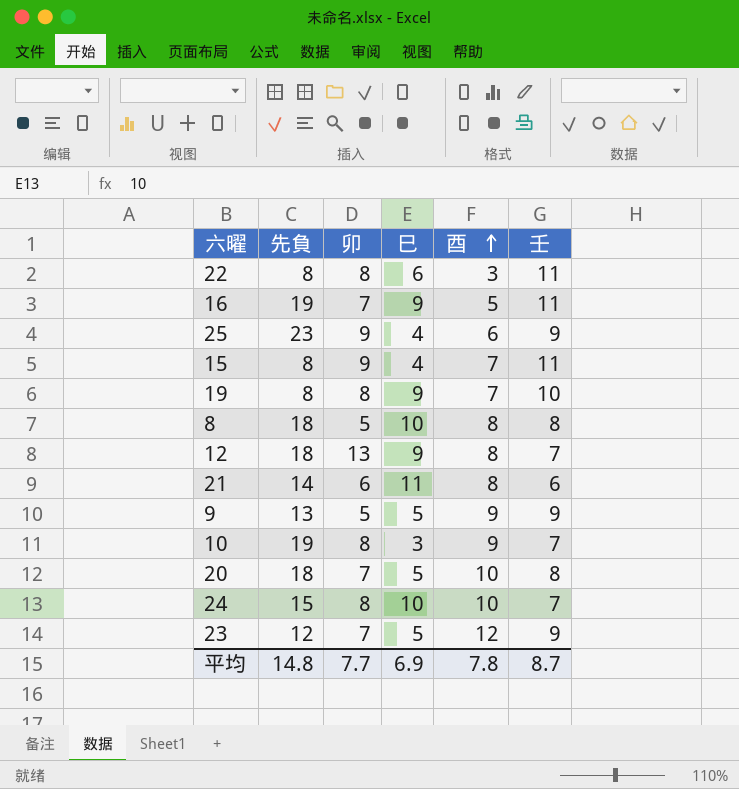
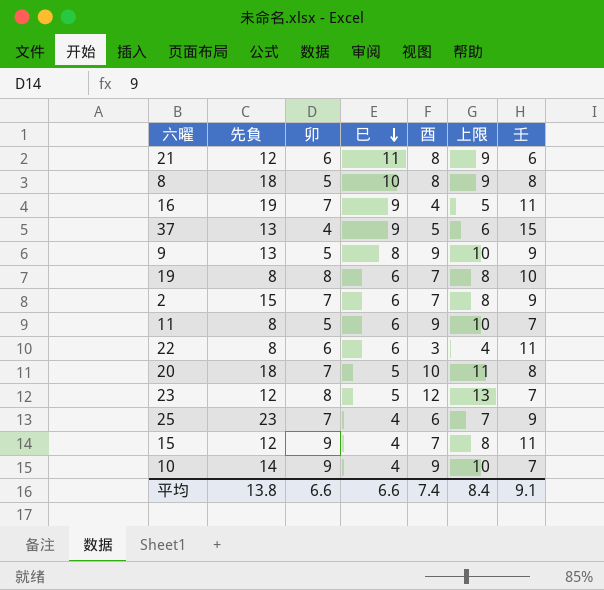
row order: 酉 ascending -> 巳 descending
column 上限 | formula: none -> [酉] + 1
row 12: 18 | 13 | 9 | 8 | 7 -> none
row 24: 15 | 8 | 10 | 10 | 7 -> none
21 | 先負: 14 -> 12
16 | 酉: 5 -> 4
row 37: none -> 13 | 4 | 9 | 5 | 6 | 15
9 | 巳: 5 -> 8
19 | 巳: 9 -> 6
row 2: none -> 15 | 7 | 6 | 7 | 8 | 9
row 11: none -> 8 | 5 | 6 | 9 | 10 | 7
22 | 卯: 8 -> 6
23 | 卯: 7 -> 8
23 | 壬: 9 -> 7
25 | 卯: 9 -> 7
15 | 先負: 8 -> 12
10 | 先負: 19 -> 14
10 | 卯: 8 -> 9
10 | 巳: 3 -> 4
平均 | 先負: 14.8 -> 13.8
平均 | 卯: 7.7 -> 6.6
平均 | 巳: 6.9 -> 6.6
平均 | 酉: 7.8 -> 7.4
平均 | 壬: 8.7 -> 9.1

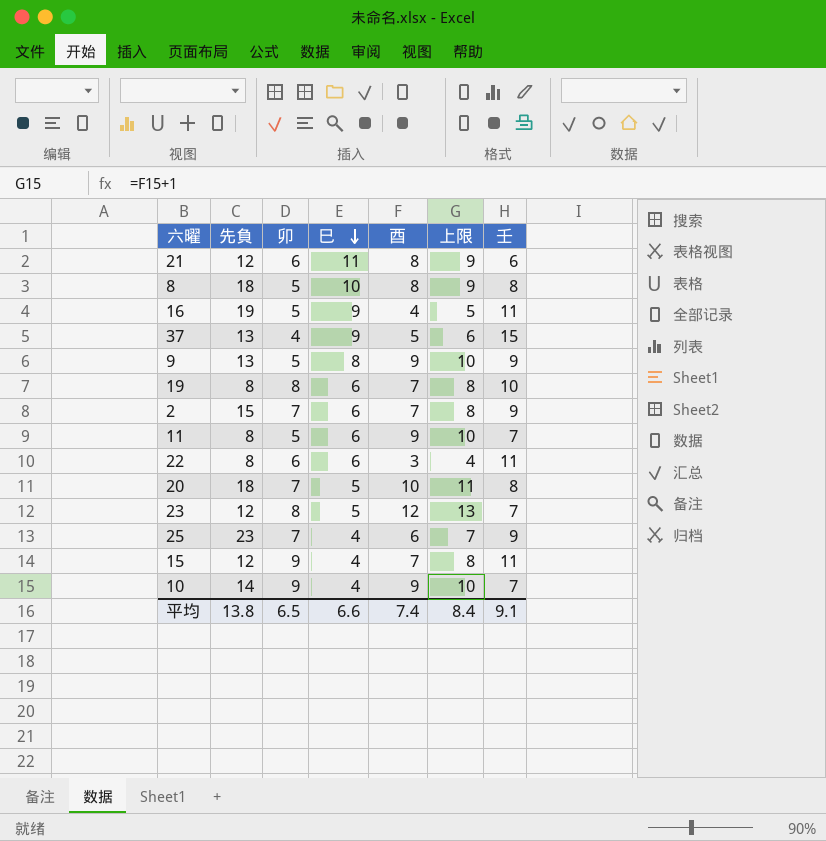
16 | 卯: 7 -> 5
平均 | 卯: 6.6 -> 6.5

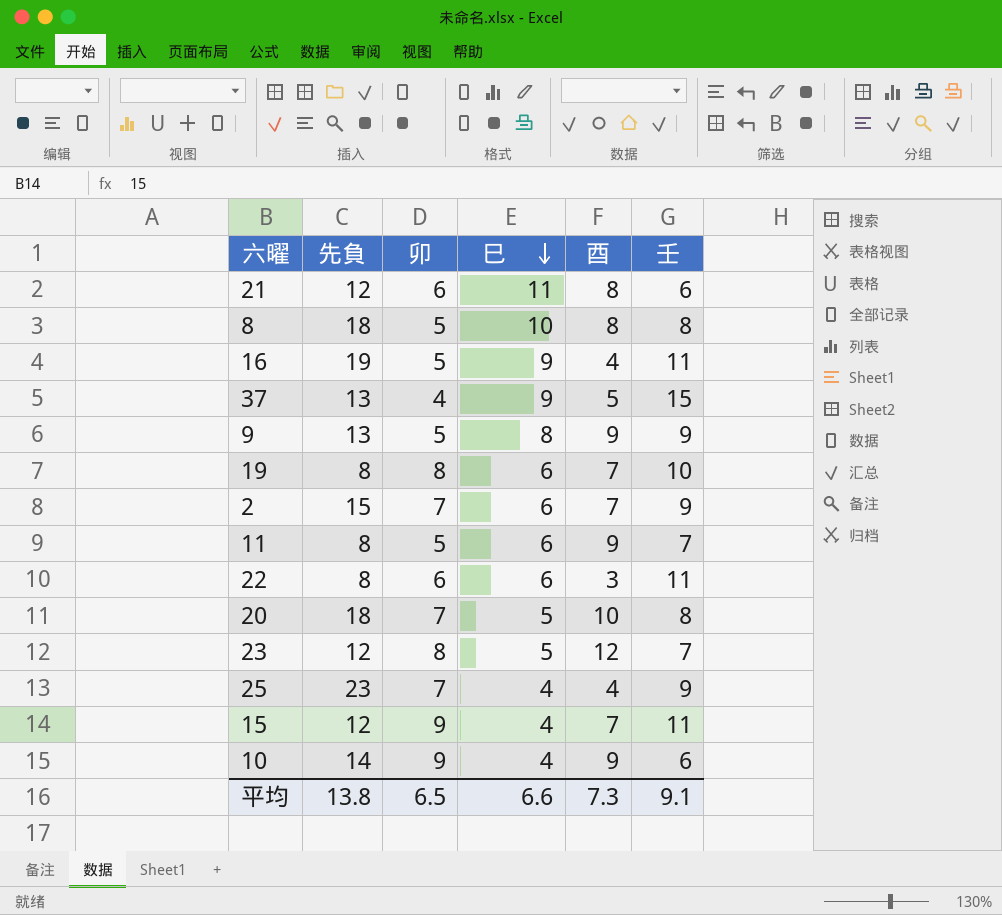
column 上限 | formula: [酉] + 1 -> none
25 | 酉: 6 -> 4
10 | 壬: 7 -> 6
平均 | 酉: 7.4 -> 7.3

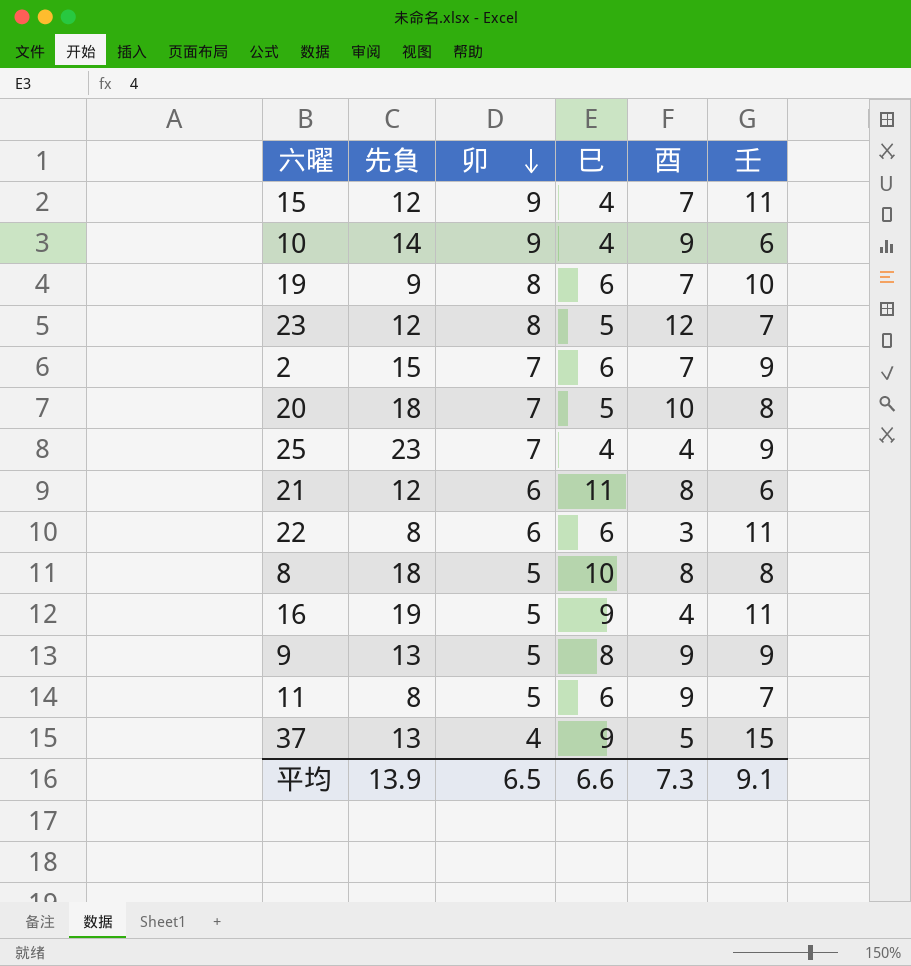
row order: 巳 descending -> 卯 descending
19 | 先負: 8 -> 9
平均 | 先負: 13.8 -> 13.9

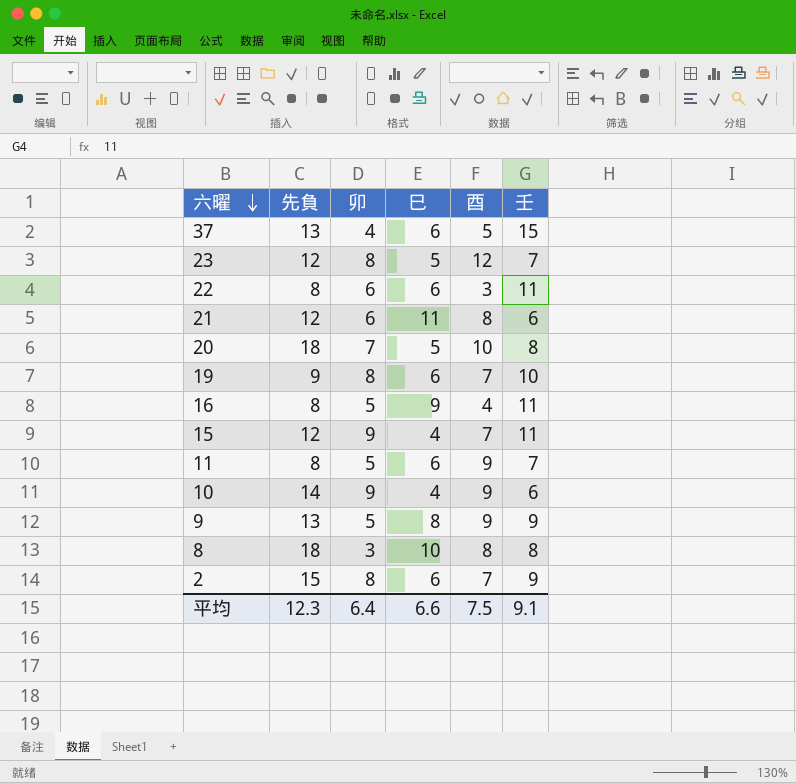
row order: 卯 descending -> 六曜 descending
row 25: 23 | 7 | 4 | 4 | 9 -> none
37 | 巳: 9 -> 6
16 | 先負: 19 -> 8
8 | 卯: 5 -> 3
2 | 卯: 7 -> 8
平均 | 先負: 13.9 -> 12.3
平均 | 卯: 6.5 -> 6.4
平均 | 酉: 7.3 -> 7.5

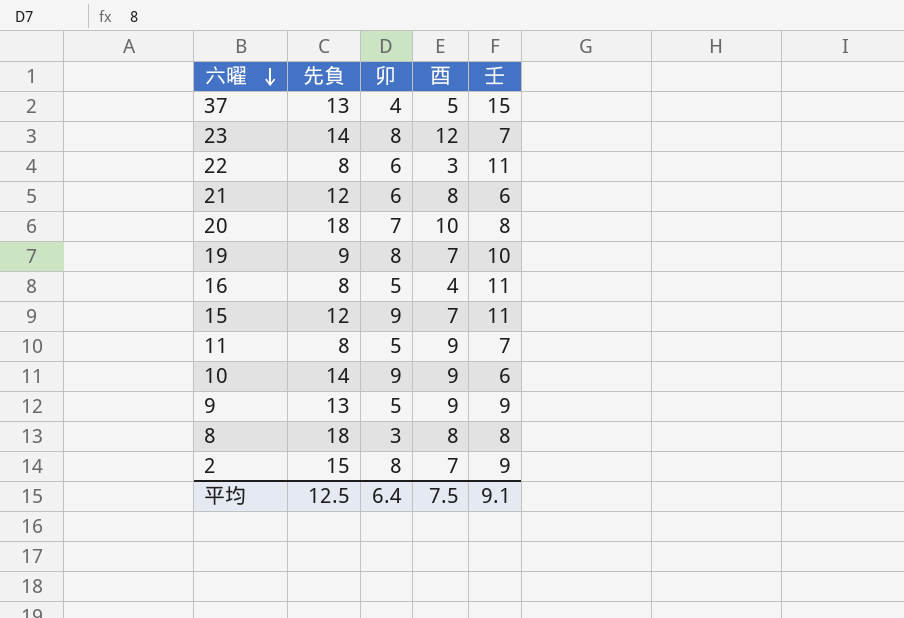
column 巳 | position: 4 -> none
23 | 先負: 12 -> 14
平均 | 先負: 12.3 -> 12.5

